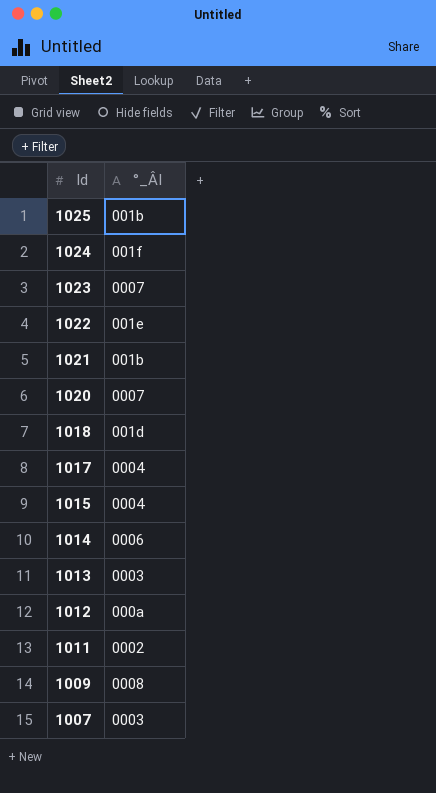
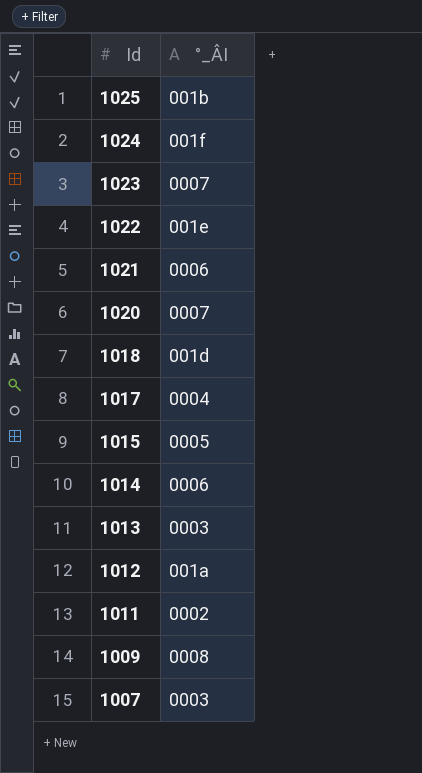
1021 | °_ÂI: 001b -> 0006
1015 | °_ÂI: 0004 -> 0005
1012 | °_ÂI: 000a -> 001a

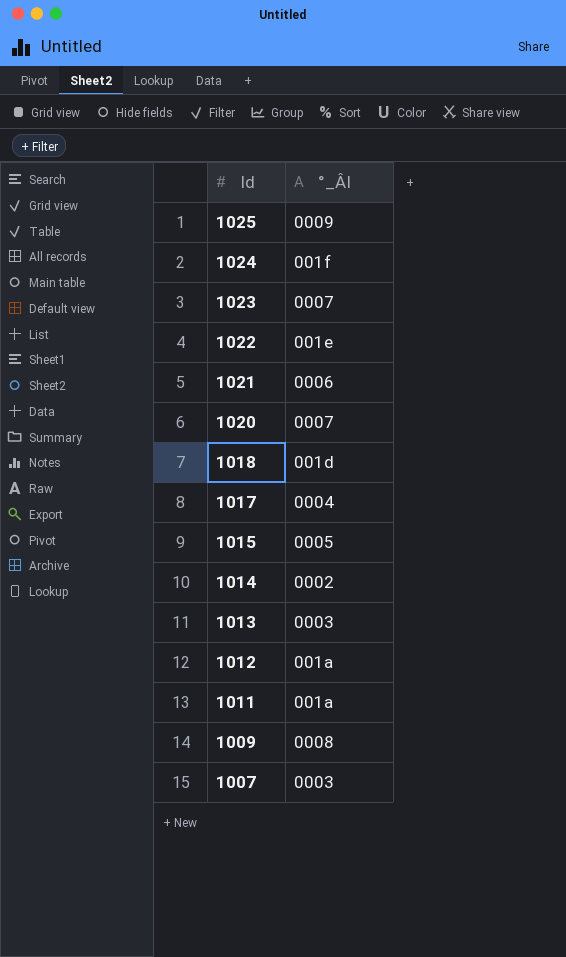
1025 | °_ÂI: 001b -> 0009
1014 | °_ÂI: 0006 -> 0002
1011 | °_ÂI: 0002 -> 001a

